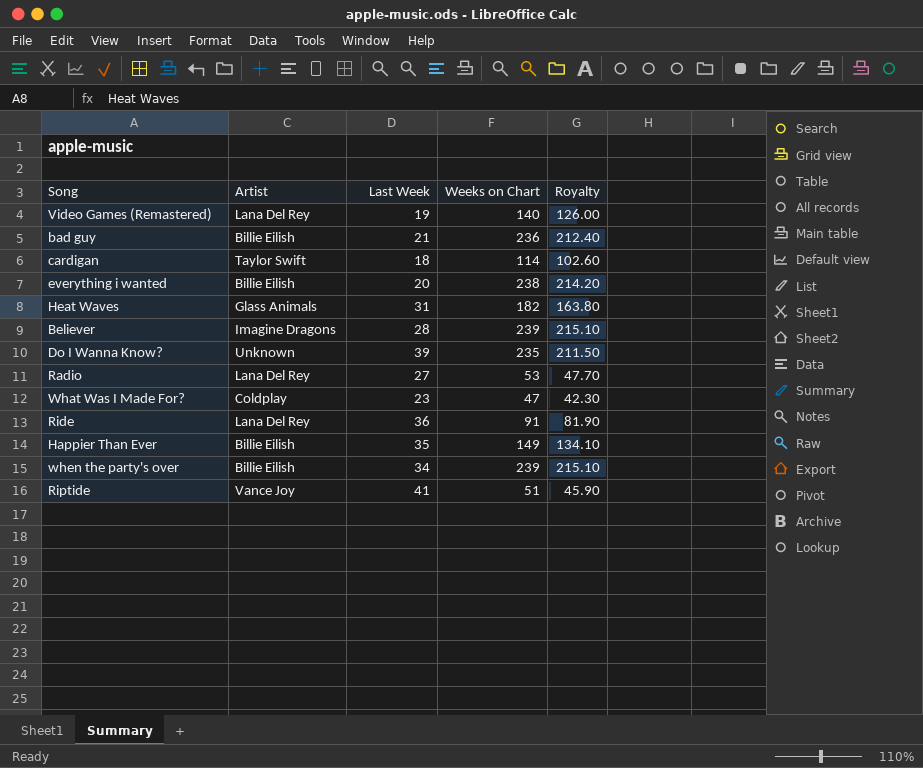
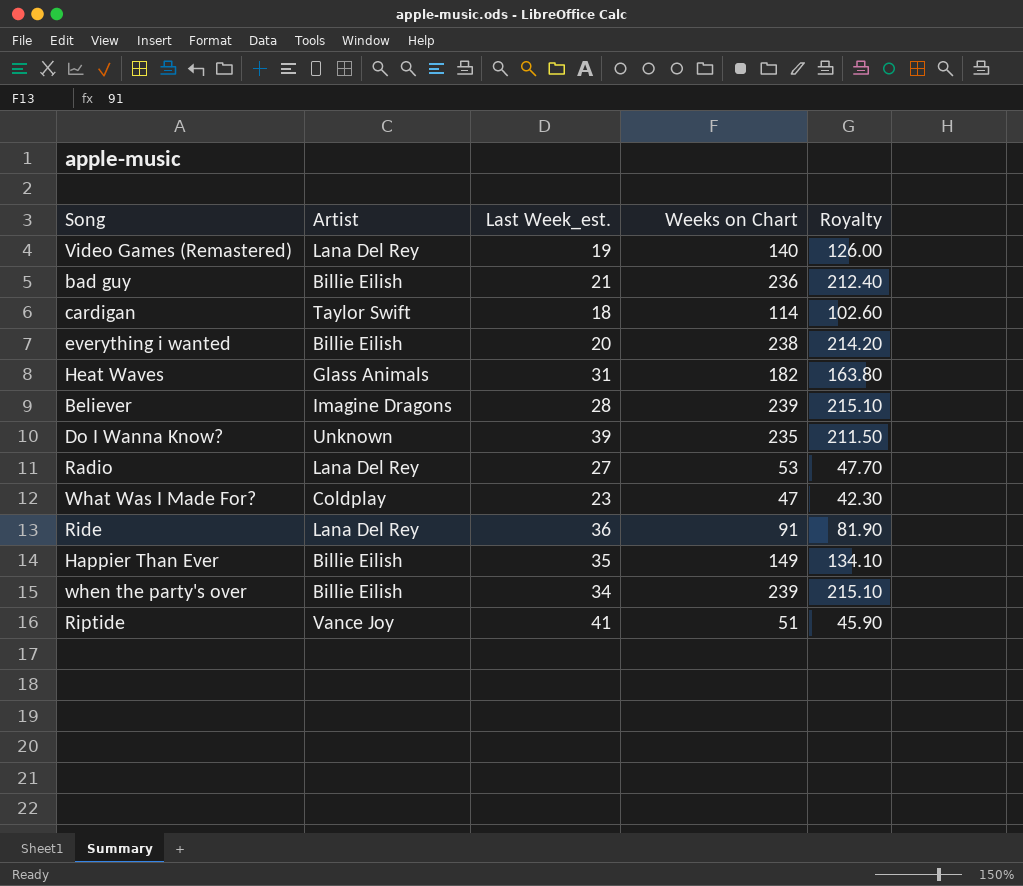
column name: Last Week -> Last Week_est.

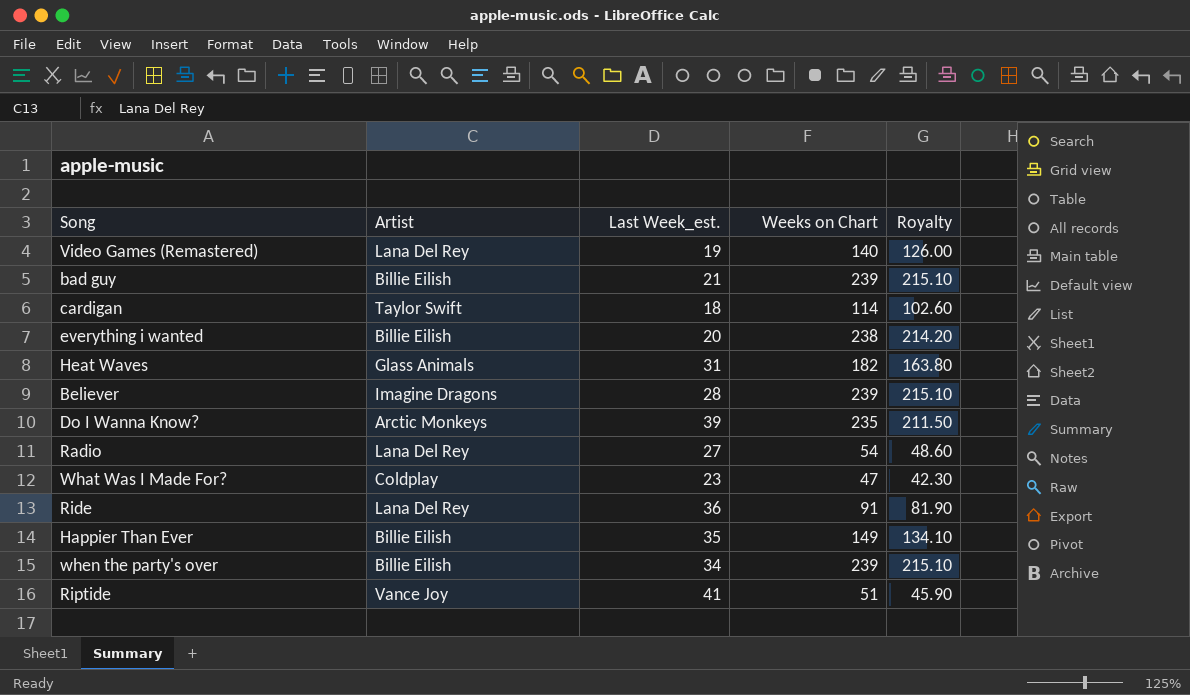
bad guy | Weeks on Chart: 236 -> 239
bad guy | Royalty: 212.40 -> 215.10
Do I Wanna Know? | Artist: Unknown -> Arctic Monkeys
Radio | Weeks on Chart: 53 -> 54
Radio | Royalty: 47.70 -> 48.60

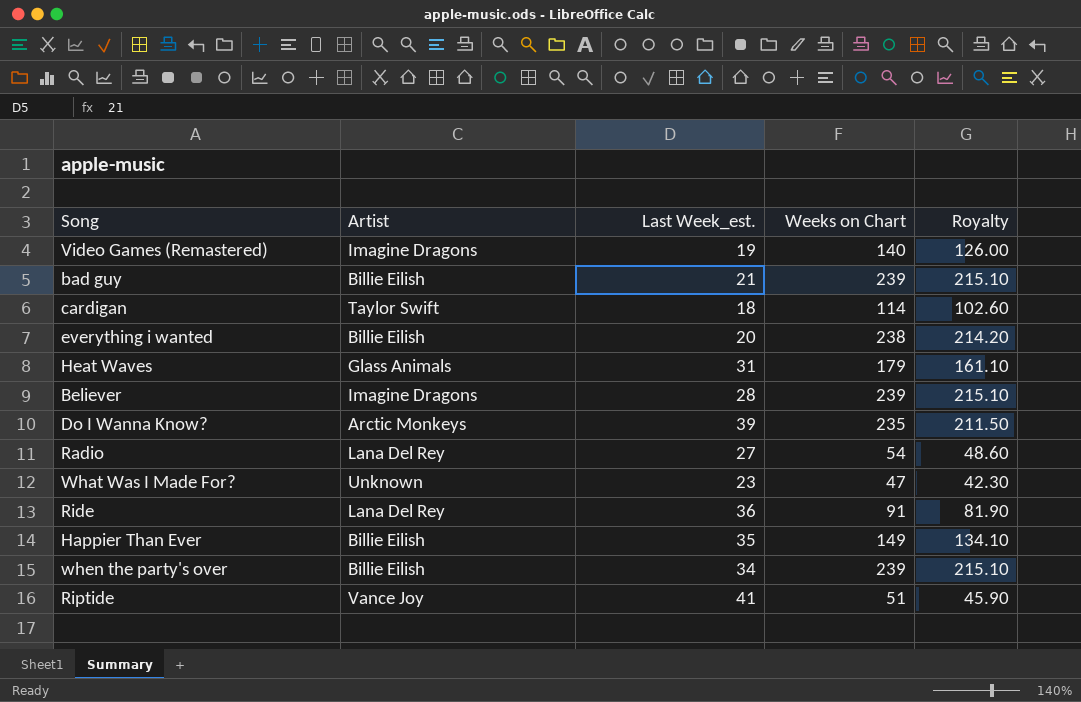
Video Games (Remastered) | Artist: Lana Del Rey -> Imagine Dragons
Heat Waves | Weeks on Chart: 182 -> 179
Heat Waves | Royalty: 163.80 -> 161.10
What Was I Made For? | Artist: Coldplay -> Unknown

